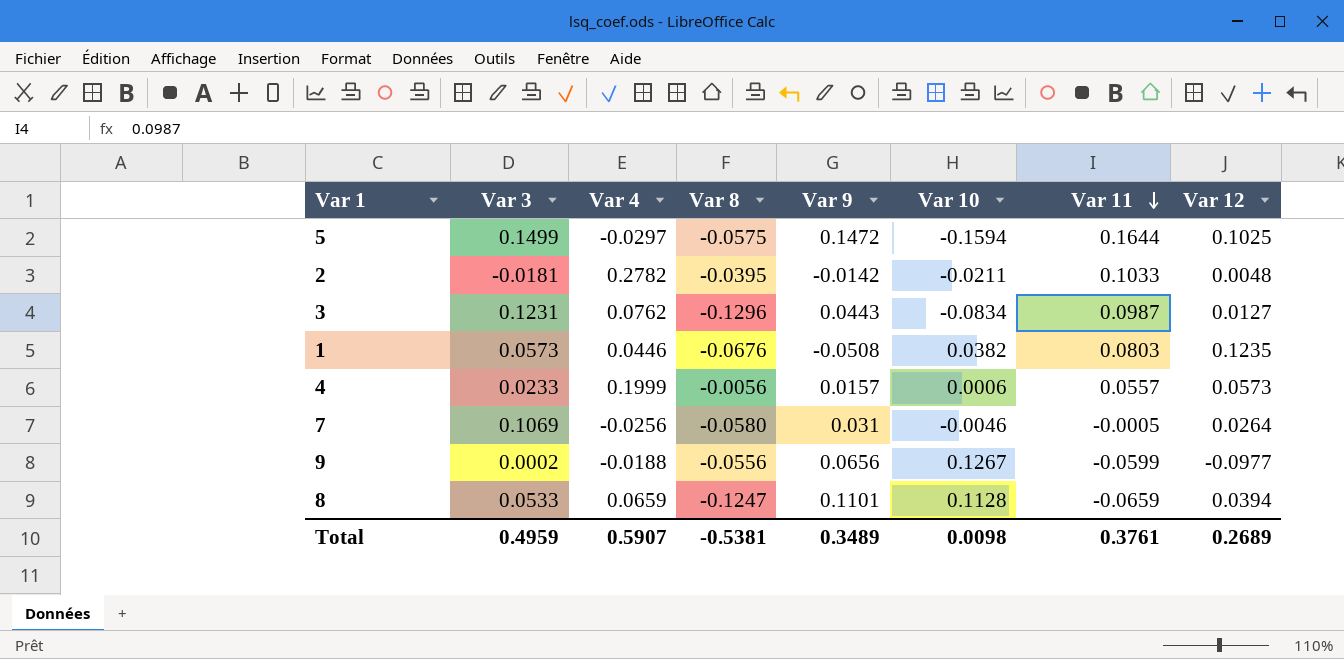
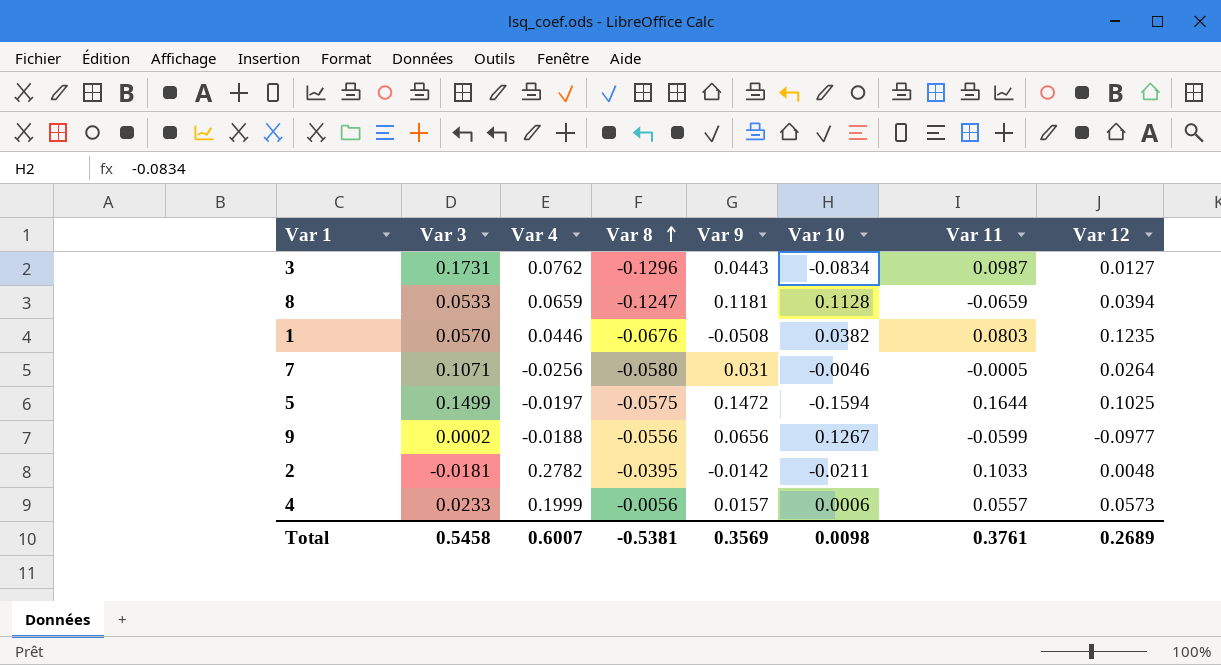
row order: Var 11 descending -> Var 8 ascending
3 | Var 3: 0.1231 -> 0.1731
8 | Var 9: 0.1101 -> 0.1181
1 | Var 3: 0.0573 -> 0.0570
7 | Var 3: 0.1069 -> 0.1071
5 | Var 4: -0.0297 -> -0.0197
Total | Var 3: 0.4959 -> 0.5458
Total | Var 4: 0.5907 -> 0.6007
Total | Var 9: 0.3489 -> 0.3569

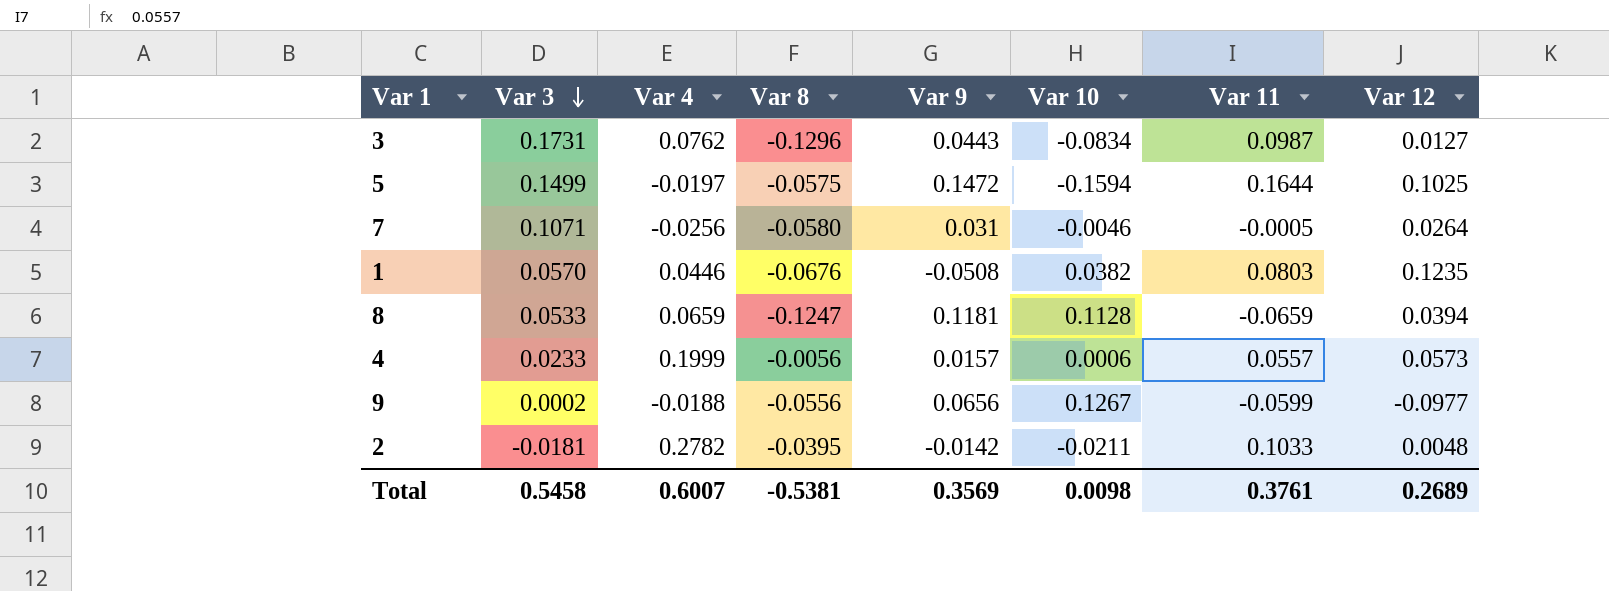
row order: Var 8 ascending -> Var 3 descending

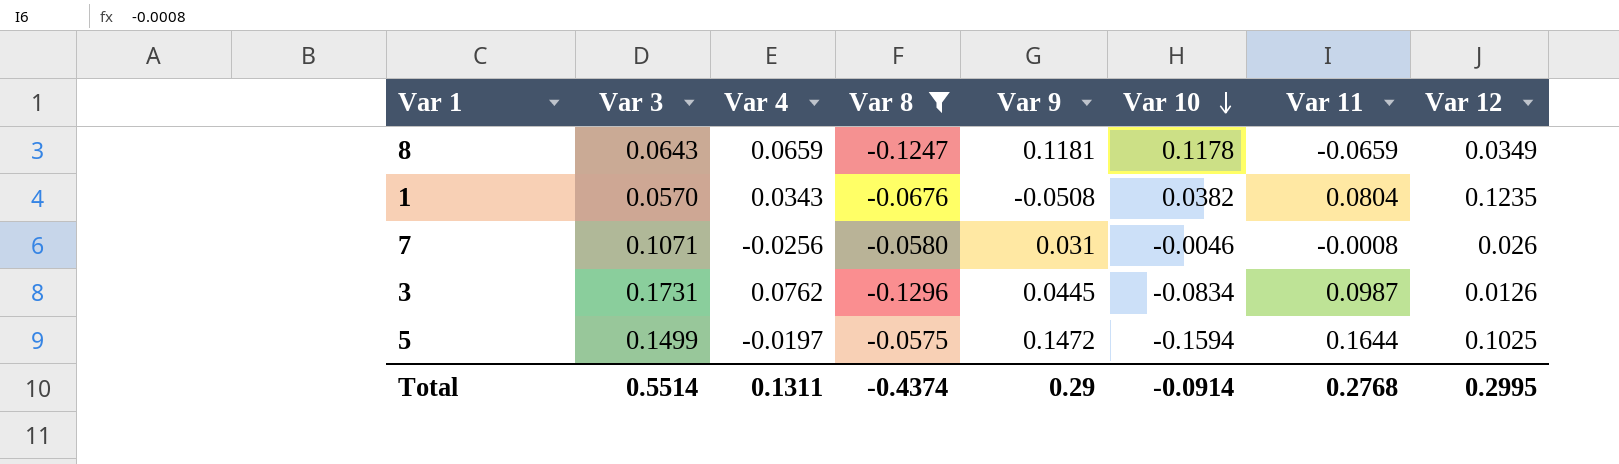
filter: none -> Var 8 <= -0.0575
row order: Var 3 descending -> Var 10 descending
8 | Var 3: 0.0533 -> 0.0643
8 | Var 10: 0.1128 -> 0.1178
8 | Var 12: 0.0394 -> 0.0349
1 | Var 4: 0.0446 -> 0.0343
1 | Var 11: 0.0803 -> 0.0804
7 | Var 11: -0.0005 -> -0.0008
7 | Var 12: 0.0264 -> 0.026
3 | Var 9: 0.0443 -> 0.0445
3 | Var 12: 0.0127 -> 0.0126
Total | Var 3: 0.5458 -> 0.5514
Total | Var 4: 0.6007 -> 0.1311
Total | Var 8: -0.5381 -> -0.4374
Total | Var 9: 0.3569 -> 0.29
Total | Var 10: 0.0098 -> -0.0914
Total | Var 11: 0.3761 -> 0.2768
Total | Var 12: 0.2689 -> 0.2995

